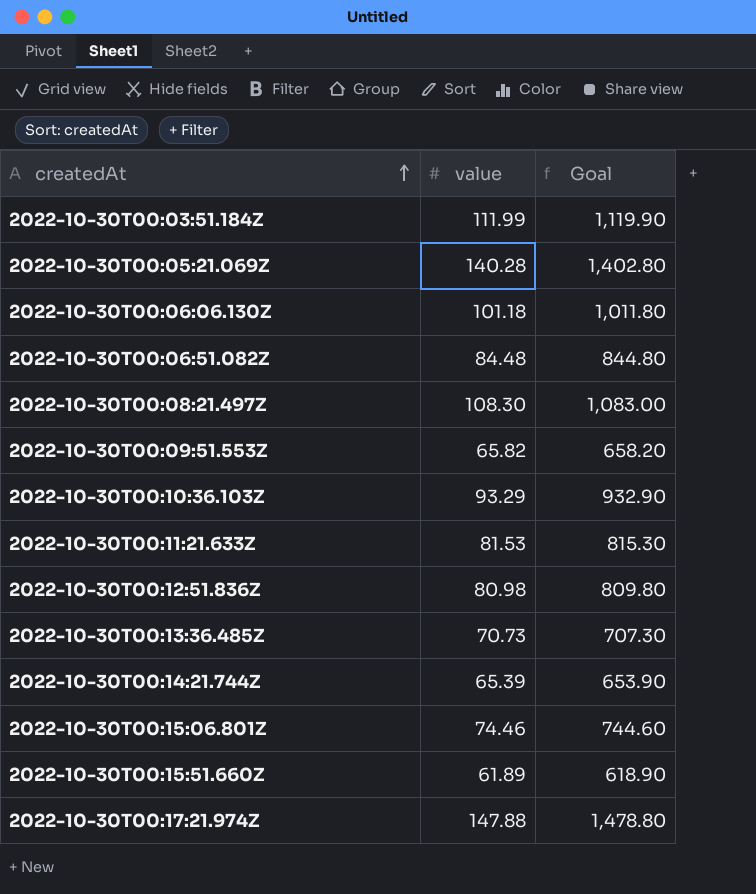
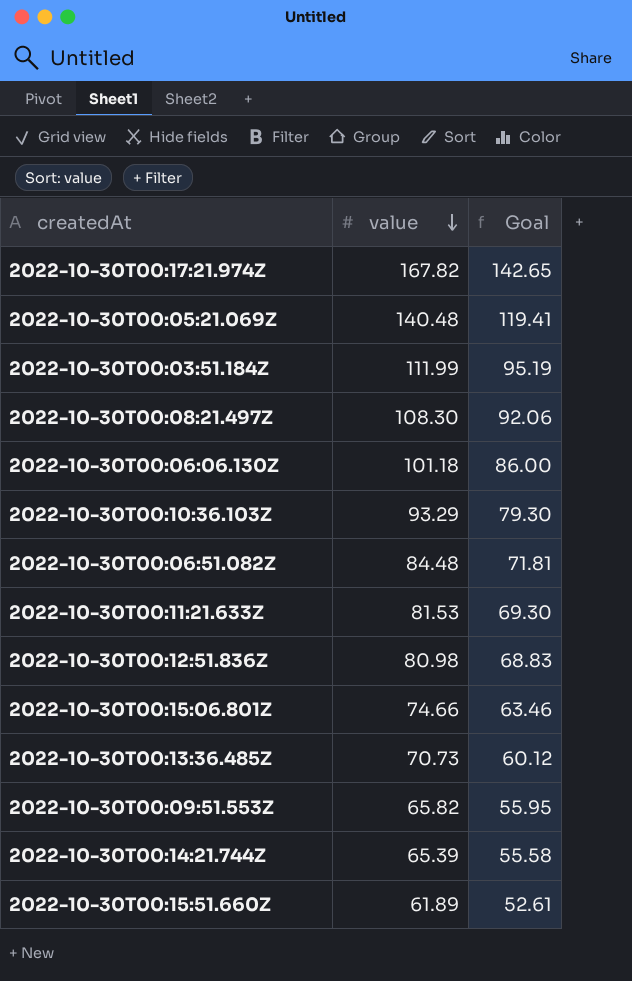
row order: createdAt ascending -> value descending
column Goal | formula: [value] * 10 -> [value] * 0.85
2022-10-30T00:17:21.974Z | value: 147.88 -> 167.82
2022-10-30T00:05:21.069Z | value: 140.28 -> 140.48
2022-10-30T00:15:06.801Z | value: 74.46 -> 74.66

